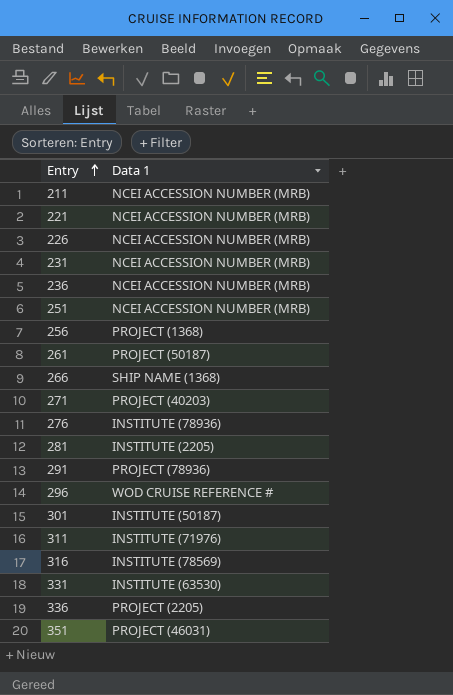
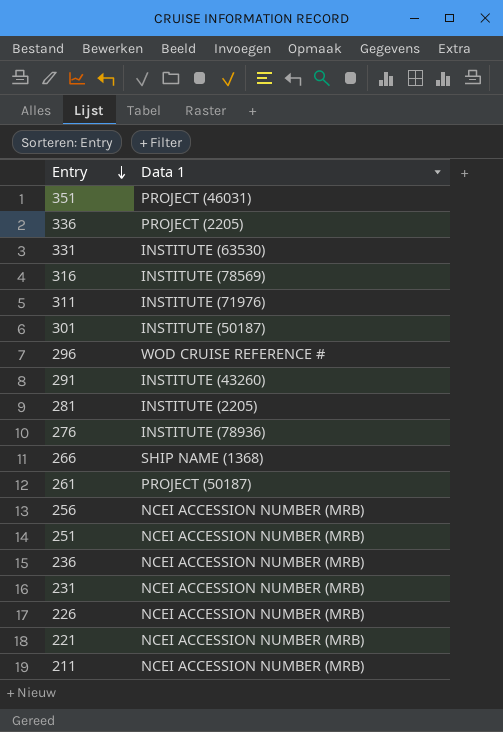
row order: Entry ascending -> Entry descending
row 271: PROJECT (40203) -> none
291 | Data 1: PROJECT (78936) -> INSTITUTE (43260)
256 | Data 1: PROJECT (1368) -> NCEI ACCESSION NUMBER (MRB)

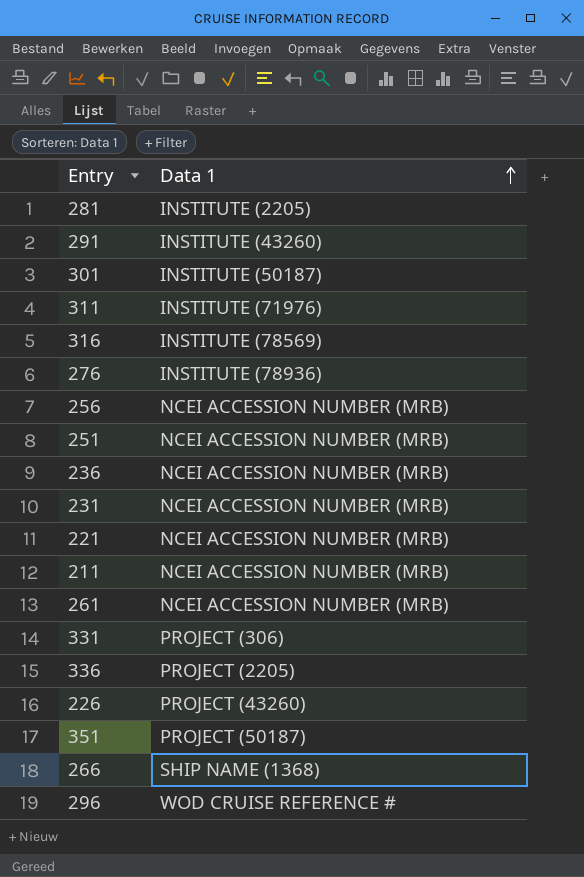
row order: Entry descending -> Data 1 ascending
261 | Data 1: PROJECT (50187) -> NCEI ACCESSION NUMBER (MRB)
331 | Data 1: INSTITUTE (63530) -> PROJECT (306)
226 | Data 1: NCEI ACCESSION NUMBER (MRB) -> PROJECT (43260)
351 | Data 1: PROJECT (46031) -> PROJECT (50187)

